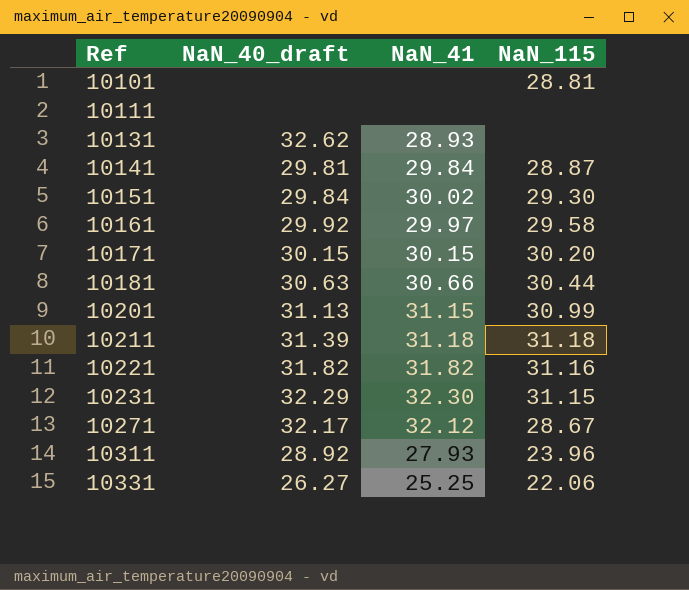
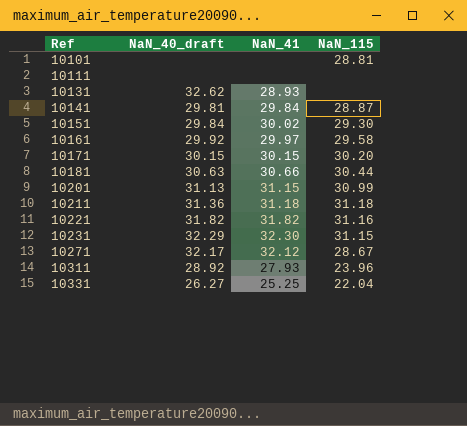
10211 | NaN_40_draft: 31.39 -> 31.36
10331 | NaN_115: 22.06 -> 22.04

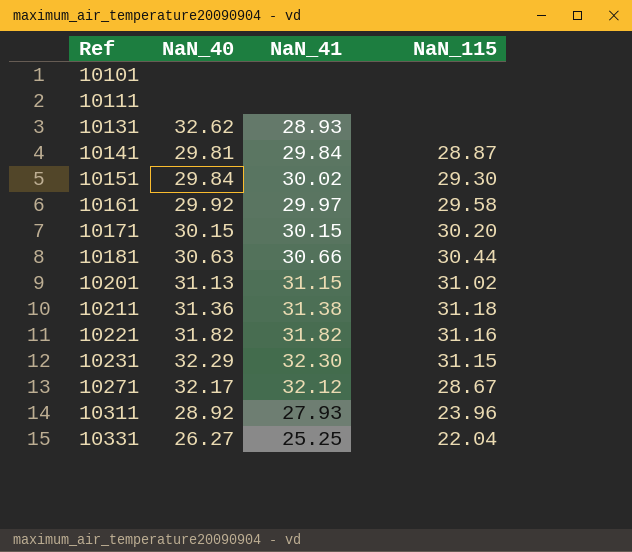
column name: NaN_40_draft -> NaN_40
10101 | NaN_115: 28.81 -> none
10201 | NaN_115: 30.99 -> 31.02
10211 | NaN_41: 31.18 -> 31.38

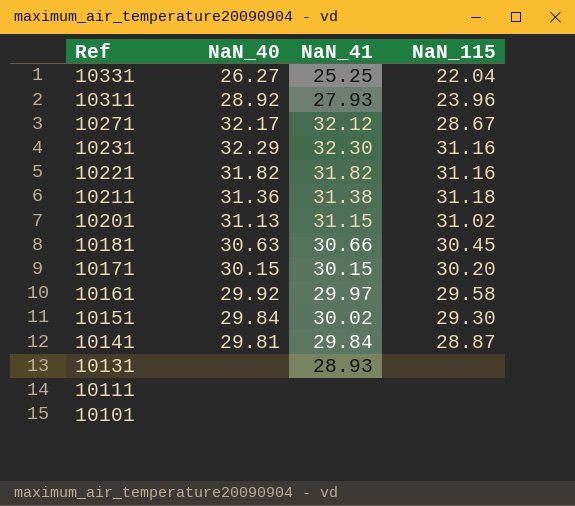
row order: Ref ascending -> Ref descending
10231 | NaN_115: 31.15 -> 31.16
10181 | NaN_115: 30.44 -> 30.45
10131 | NaN_40: 32.62 -> none

